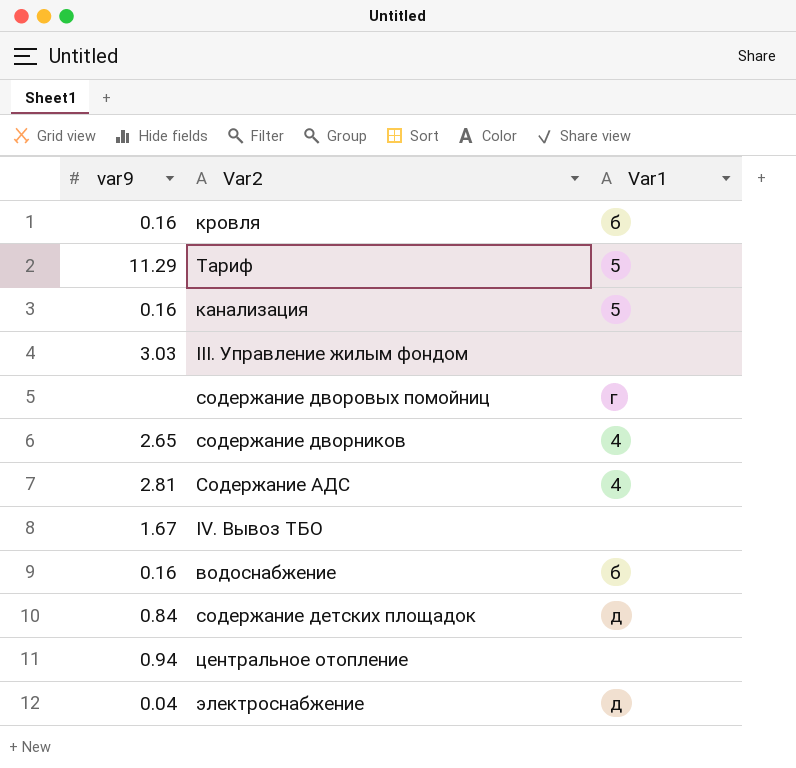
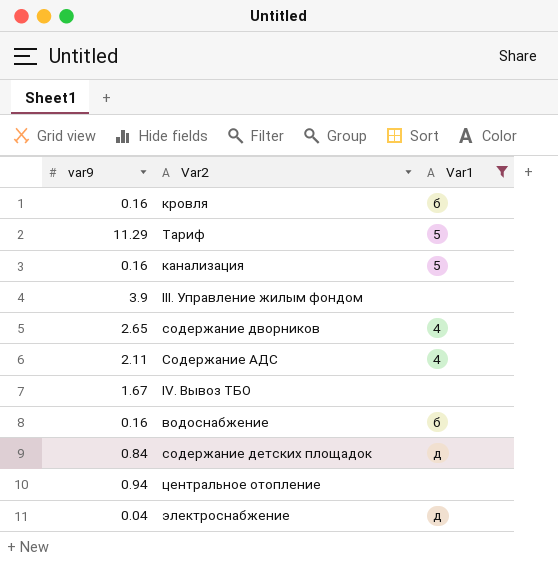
filter: none -> Var1 != г
III. Управление жилым фондом | var9: 3.03 -> 3.9
Содержание АДС | var9: 2.81 -> 2.11

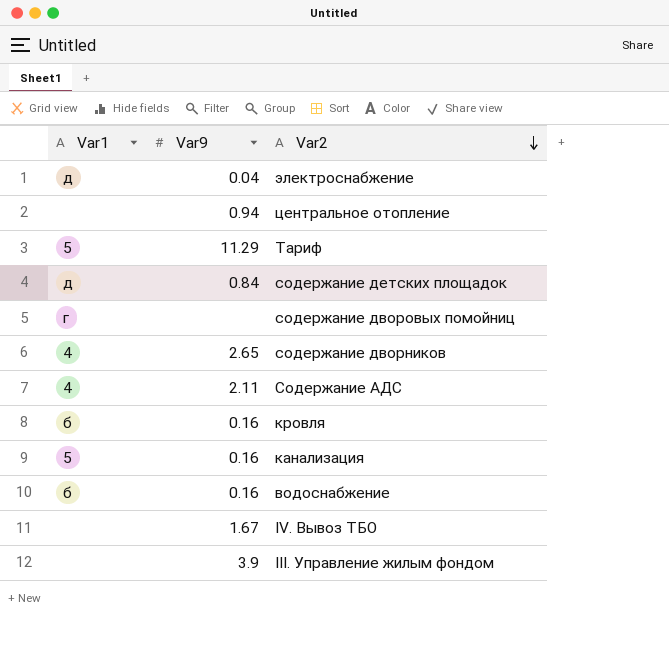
filter: Var1 != г -> none
row order: none -> Var2 descending
column Var1 | position: 3 -> 1
column name: var9 -> Var9

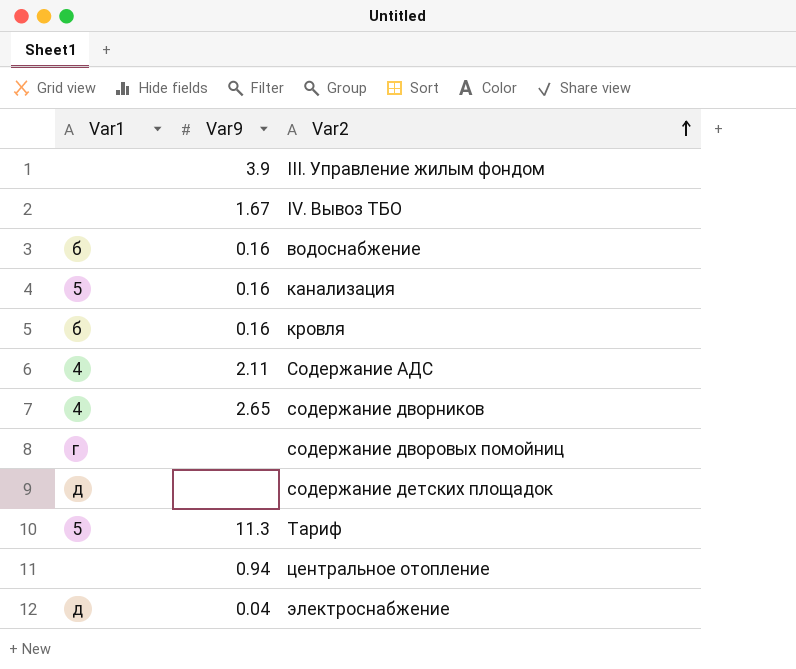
row order: Var2 descending -> Var2 ascending
содержание детских площадок | Var9: 0.84 -> none
Тариф | Var9: 11.29 -> 11.3

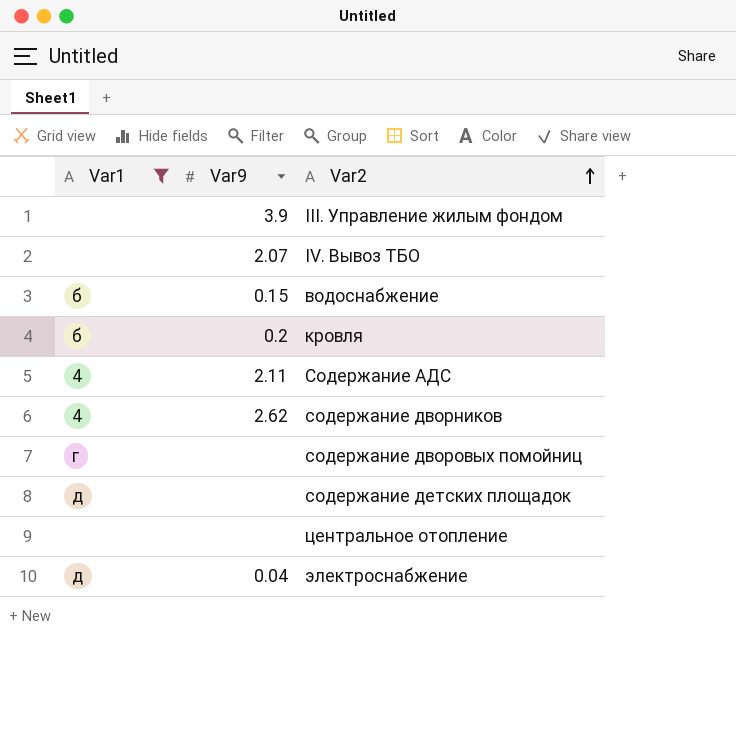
filter: none -> Var1 != 5
IV. Вывоз ТБО | Var9: 1.67 -> 2.07
водоснабжение | Var9: 0.16 -> 0.15
кровля | Var9: 0.16 -> 0.2
содержание дворников | Var9: 2.65 -> 2.62
центральное отопление | Var9: 0.94 -> none

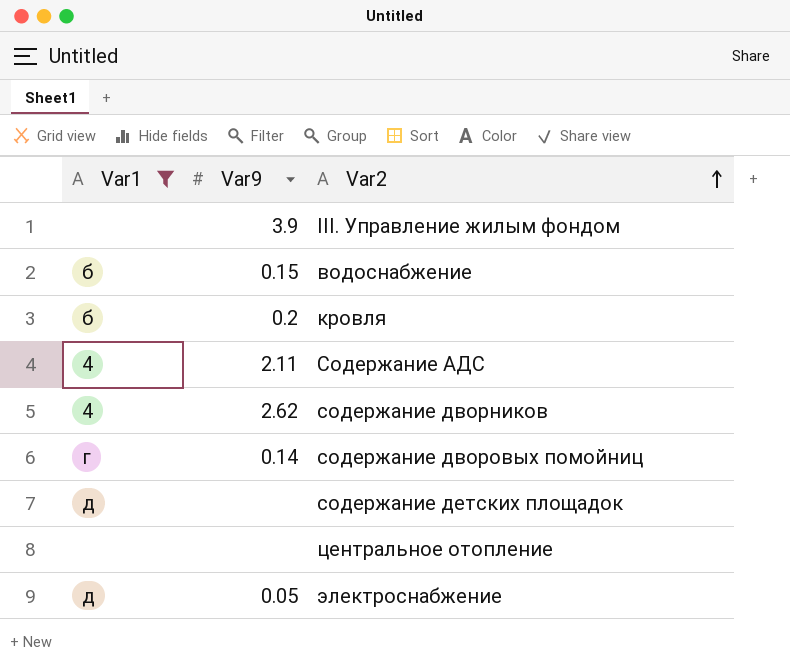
row IV. Вывоз ТБО: none | 2.07 -> none
содержание дворовых помойниц | Var9: none -> 0.14
электроснабжение | Var9: 0.04 -> 0.05

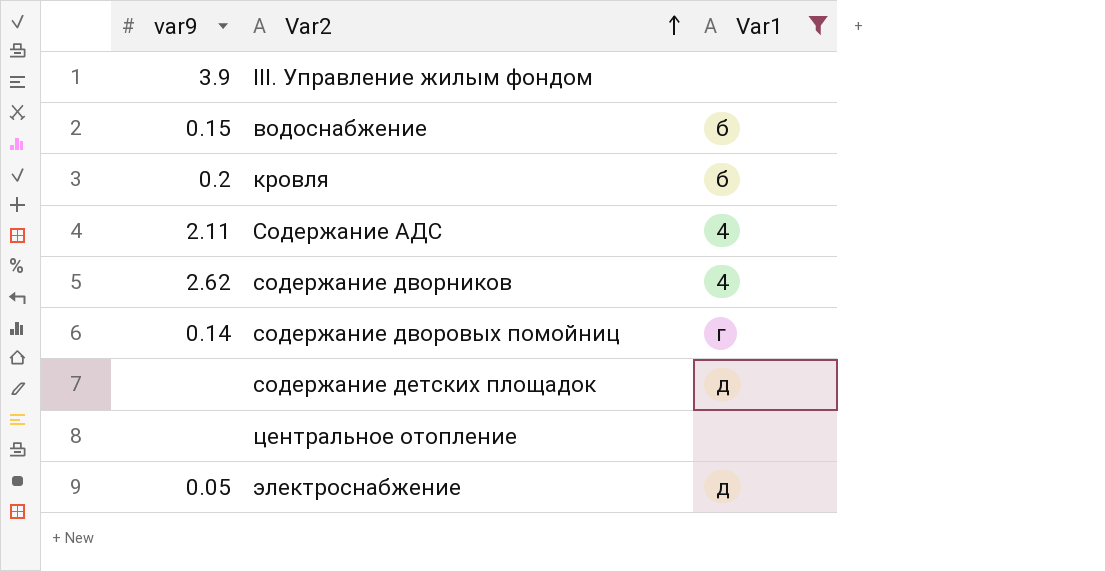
column name: Var9 -> var9
column Var1 | position: 1 -> 3

